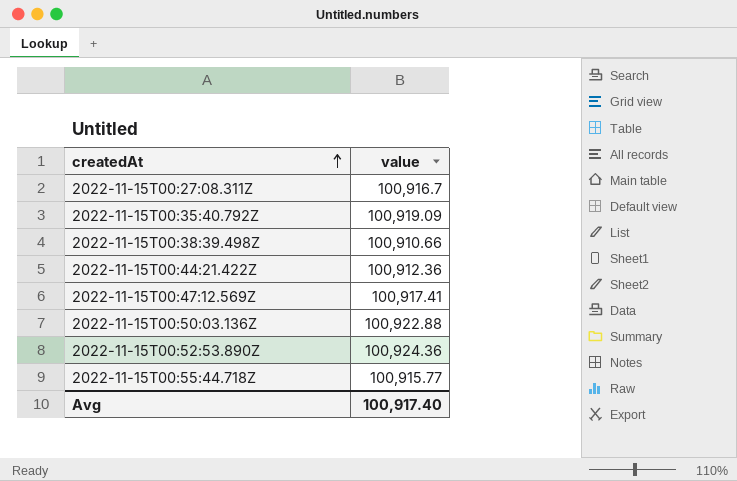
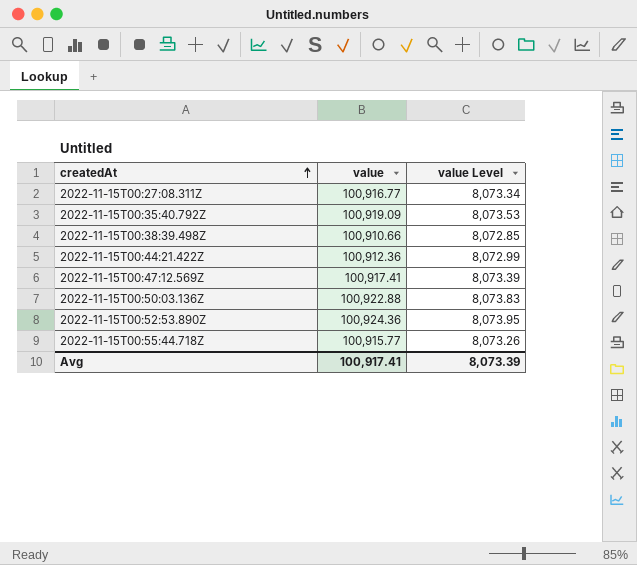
column value Level | formula: none -> [value] * 0.08
2022-11-15T00:27:08.311Z | value: 100,916.7 -> 100,916.77
Avg | value: 100,917.40 -> 100,917.41

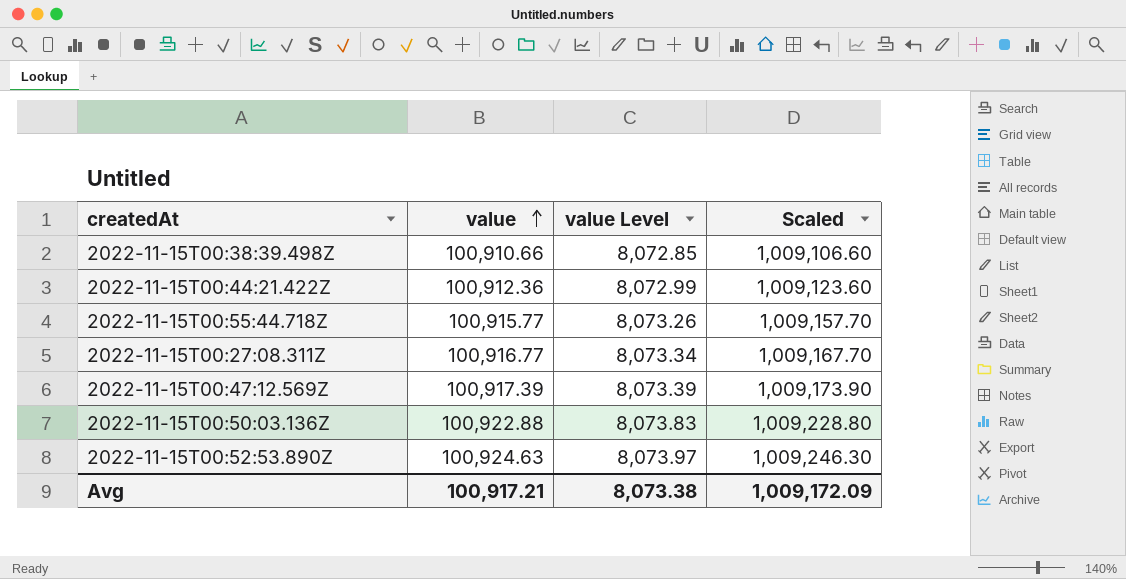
row order: createdAt ascending -> value ascending
column Scaled | formula: none -> [value] * 10
row 2022-11-15T00:35:40.792Z: 100,919.09 | 8,073.53 -> none
2022-11-15T00:47:12.569Z | value: 100,917.41 -> 100,917.39
2022-11-15T00:52:53.890Z | value: 100,924.36 -> 100,924.63
2022-11-15T00:52:53.890Z | value Level: 8,073.95 -> 8,073.97
Avg | value: 100,917.41 -> 100,917.21
Avg | value Level: 8,073.39 -> 8,073.38

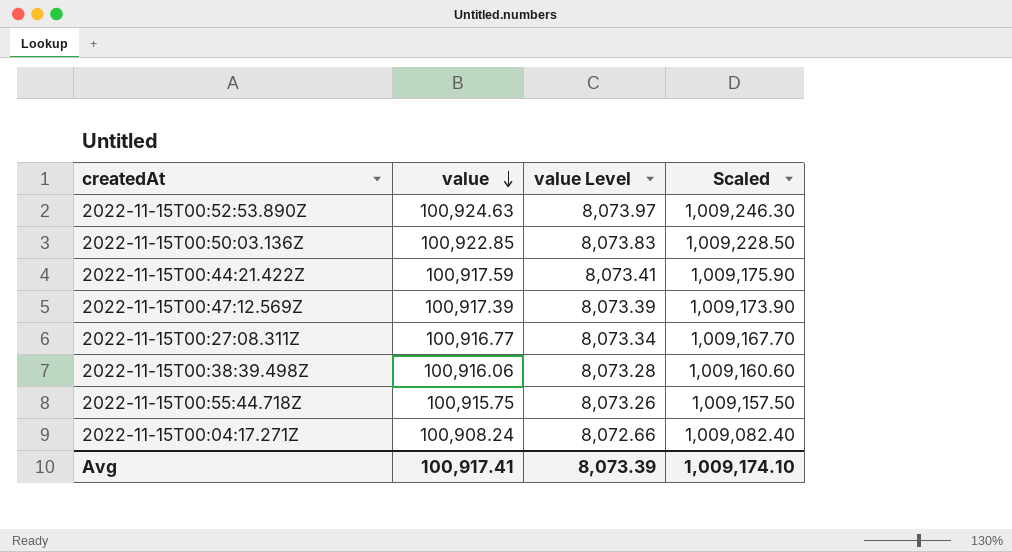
row order: value ascending -> value descending
2022-11-15T00:50:03.136Z | value: 100,922.88 -> 100,922.85
2022-11-15T00:50:03.136Z | Scaled: 1,009,228.80 -> 1,009,228.50
2022-11-15T00:44:21.422Z | value: 100,912.36 -> 100,917.59
2022-11-15T00:44:21.422Z | value Level: 8,072.99 -> 8,073.41
2022-11-15T00:44:21.422Z | Scaled: 1,009,123.60 -> 1,009,175.90
2022-11-15T00:38:39.498Z | value: 100,910.66 -> 100,916.06
2022-11-15T00:38:39.498Z | value Level: 8,072.85 -> 8,073.28
2022-11-15T00:38:39.498Z | Scaled: 1,009,106.60 -> 1,009,160.60
2022-11-15T00:55:44.718Z | value: 100,915.77 -> 100,915.75
2022-11-15T00:55:44.718Z | Scaled: 1,009,157.70 -> 1,009,157.50
row 2022-11-15T00:04:17.271Z: none -> 100,908.24 | 8,072.66 | 1,009,082.40
Avg | value: 100,917.21 -> 100,917.41
Avg | value Level: 8,073.38 -> 8,073.39
Avg | Scaled: 1,009,172.09 -> 1,009,174.10

